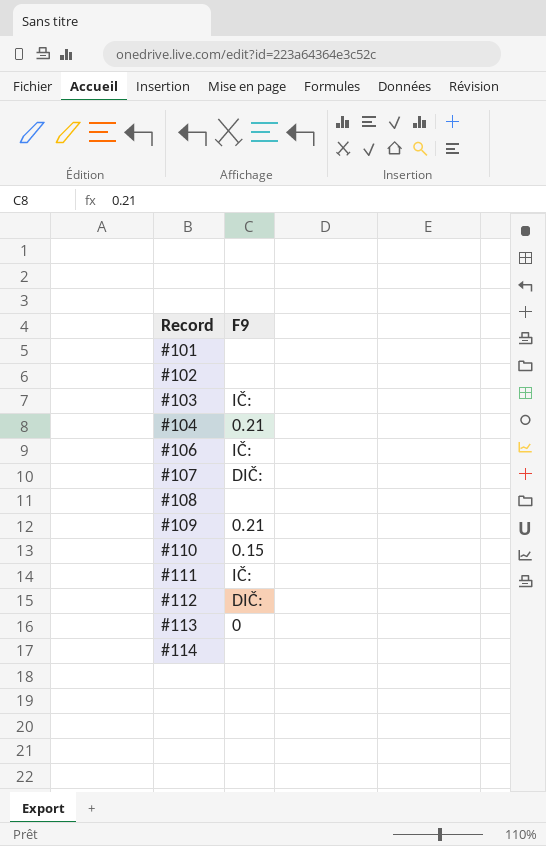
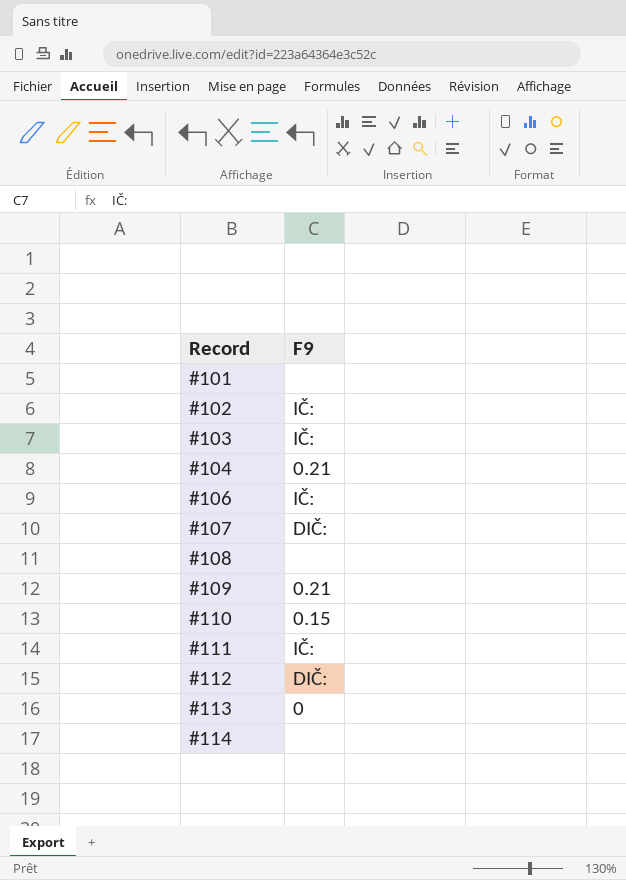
#102 | F9: none -> IČ:

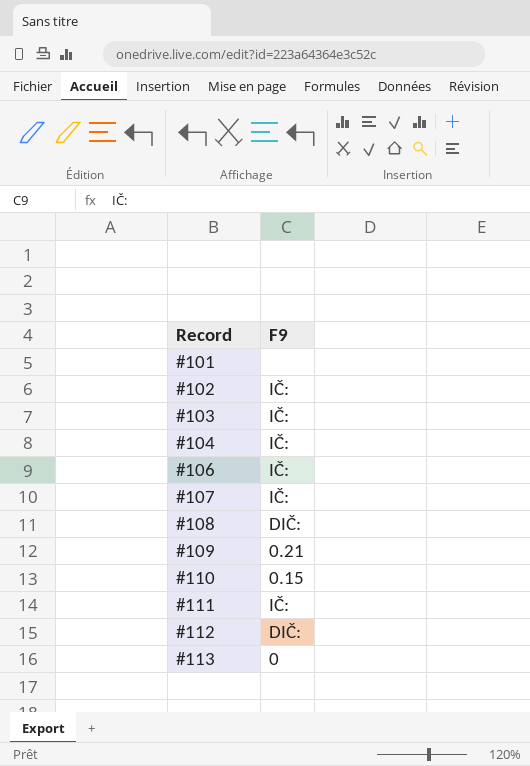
row #114: none -> none
#104 | F9: 0.21 -> IČ:
#107 | F9: DIČ: -> IČ:
#108 | F9: none -> DIČ:

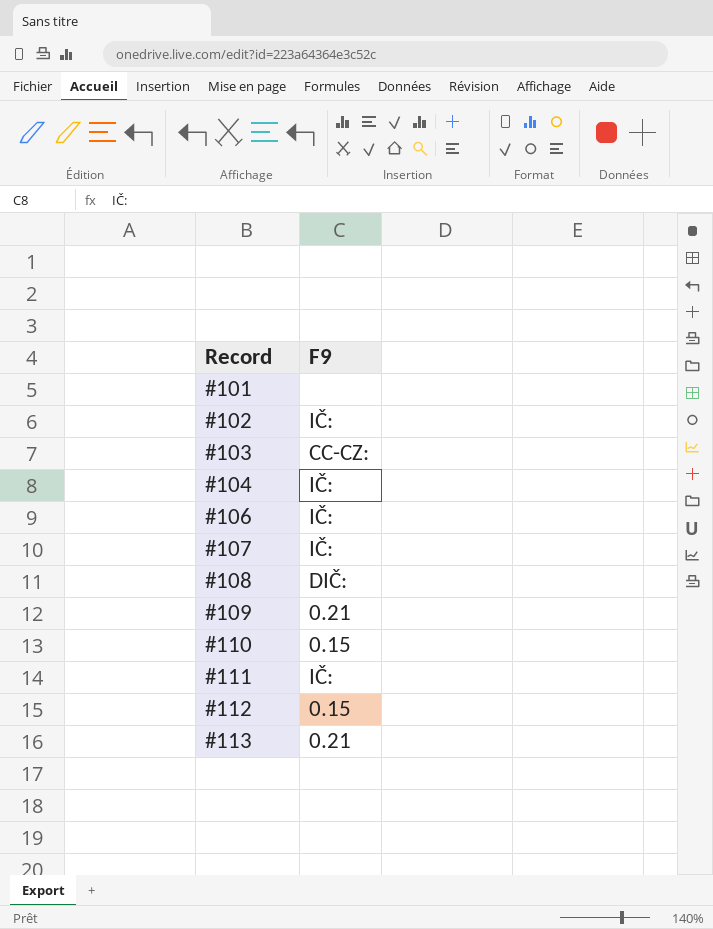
#103 | F9: IČ: -> CC-CZ:
#112 | F9: DIČ: -> 0.15
#113 | F9: 0 -> 0.21

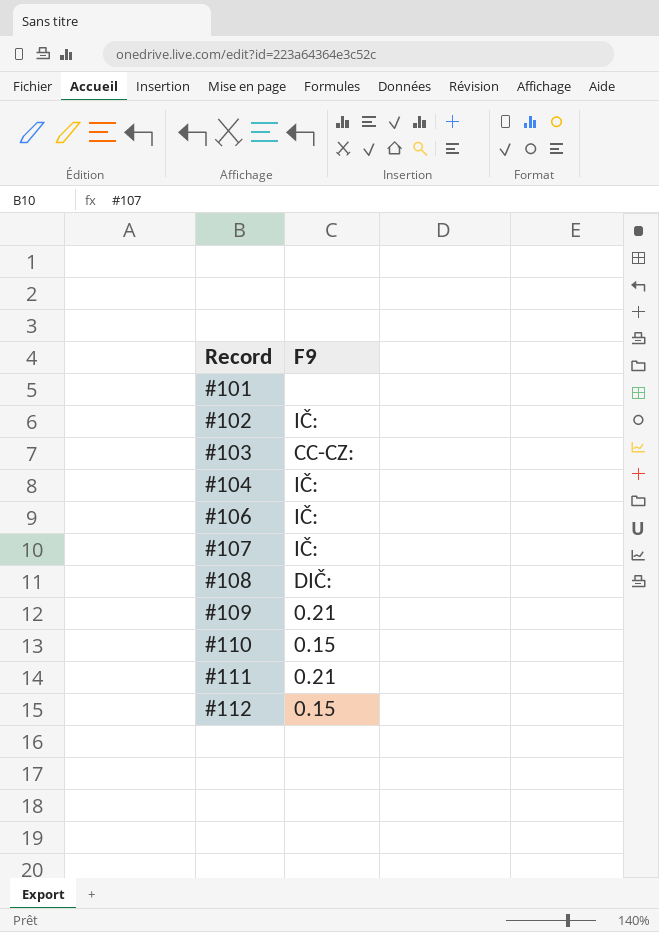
row #113: 0.21 -> none
#111 | F9: IČ: -> 0.21

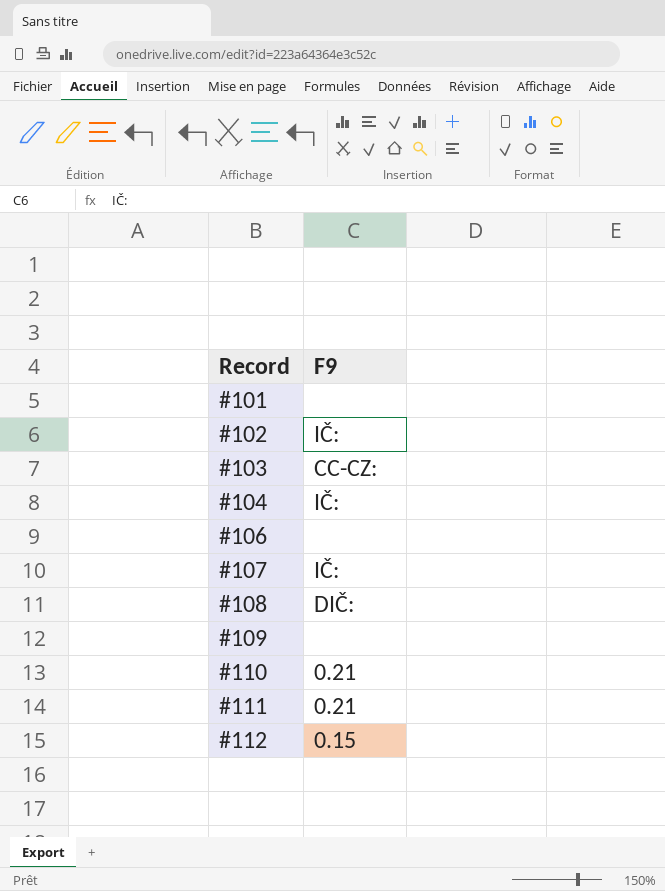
#106 | F9: IČ: -> none
#109 | F9: 0.21 -> none
#110 | F9: 0.15 -> 0.21

